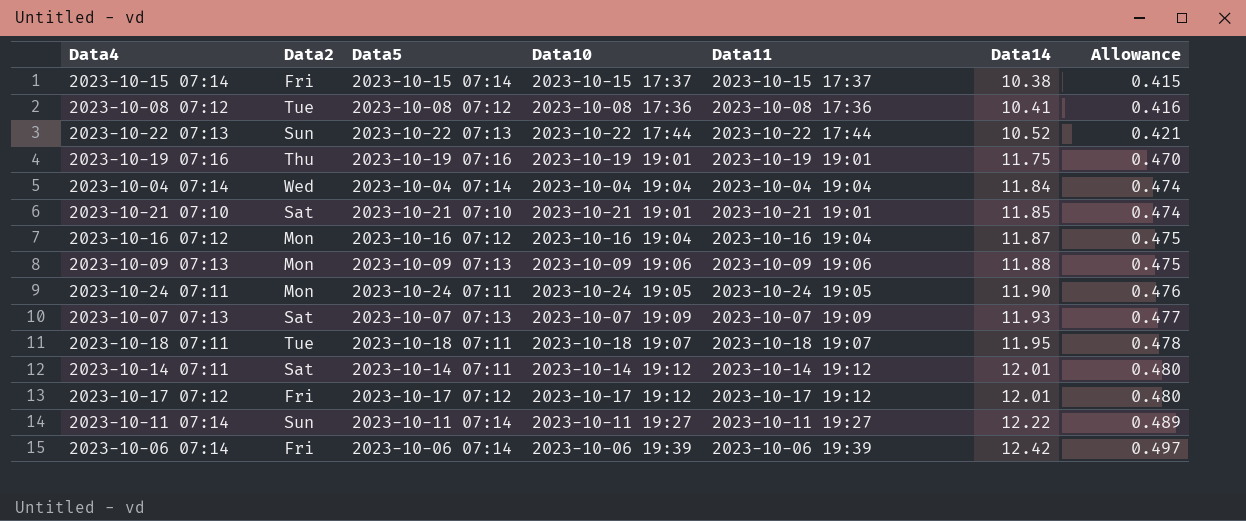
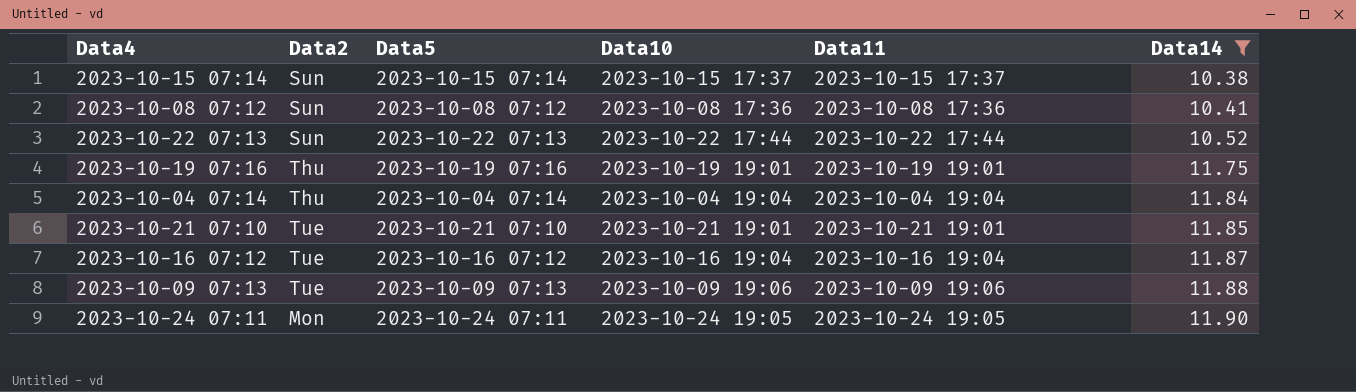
filter: none -> Data14 <= 11.90
column Allowance | formula: [Data14] * 0.04 -> none
2023-10-15 07:14 | Data2: Fri -> Sun
2023-10-08 07:12 | Data2: Tue -> Sun
2023-10-04 07:14 | Data2: Wed -> Thu
2023-10-21 07:10 | Data2: Sat -> Tue
2023-10-16 07:12 | Data2: Mon -> Tue
2023-10-09 07:13 | Data2: Mon -> Tue

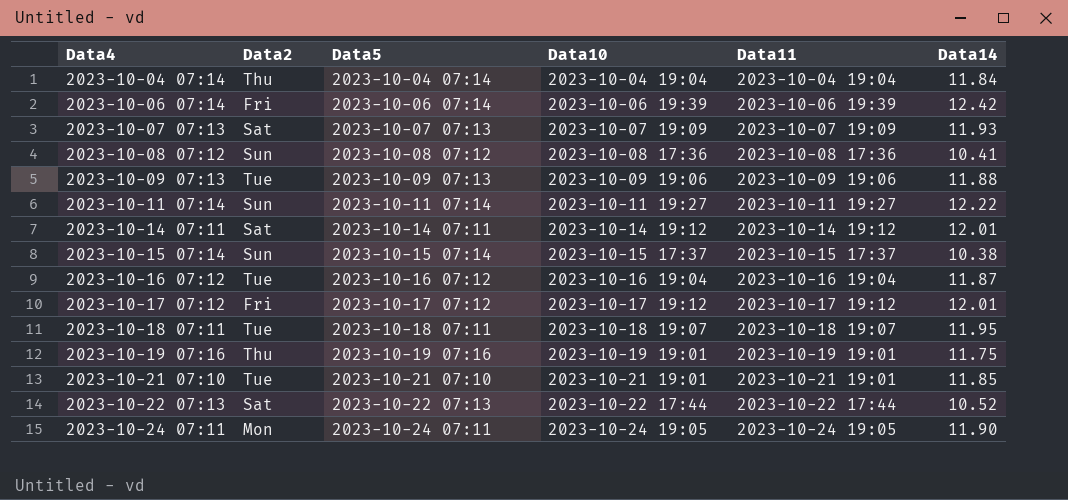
filter: Data14 <= 11.90 -> none
row order: Data14 ascending -> Data4 ascending
2023-10-22 07:13 | Data2: Sun -> Sat

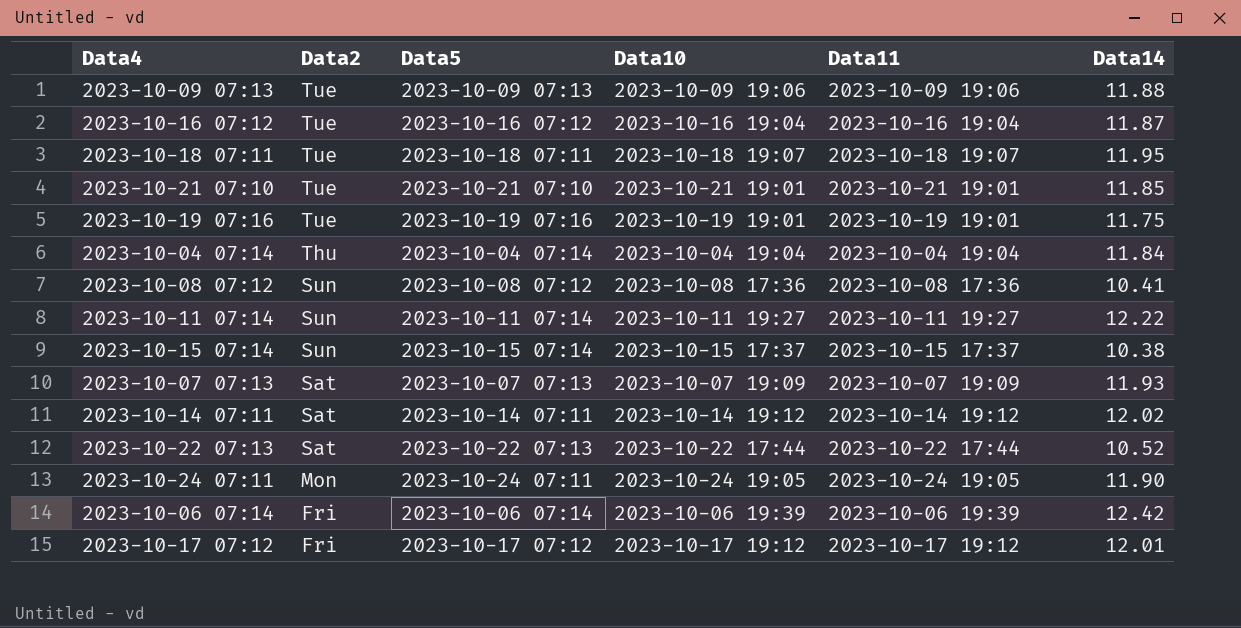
row order: Data4 ascending -> Data2 descending
2023-10-19 07:16 | Data2: Thu -> Tue
2023-10-14 07:11 | Data14: 12.01 -> 12.02

